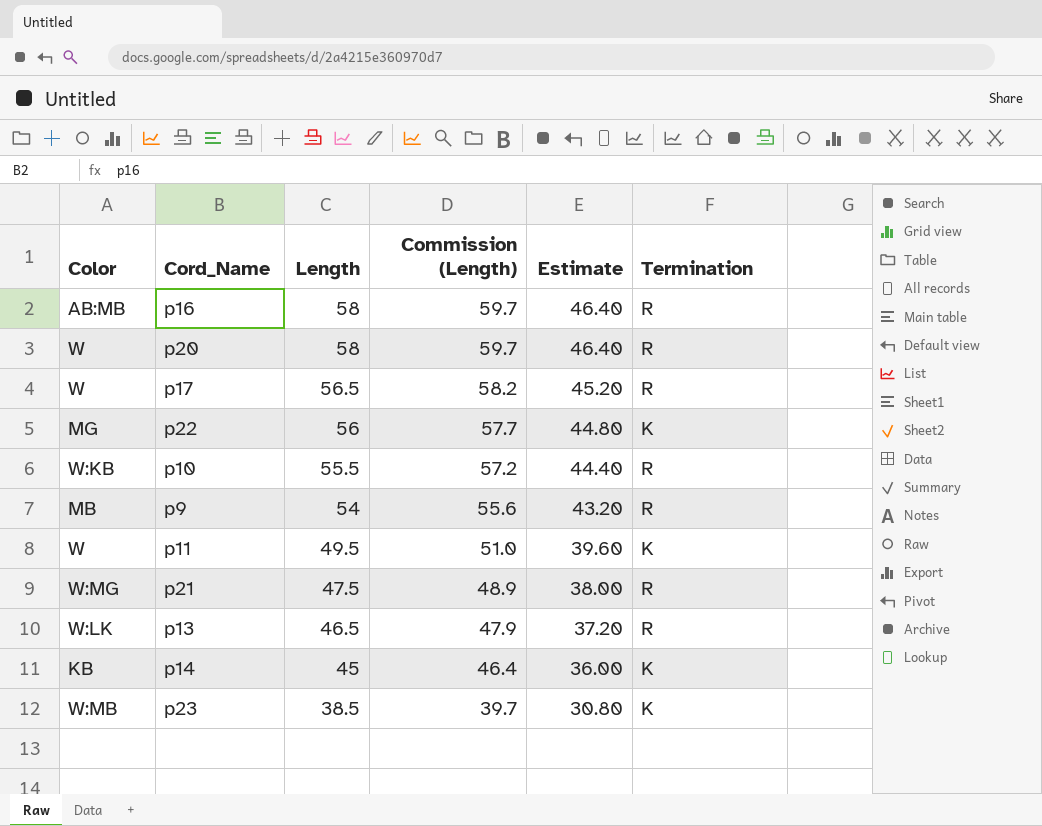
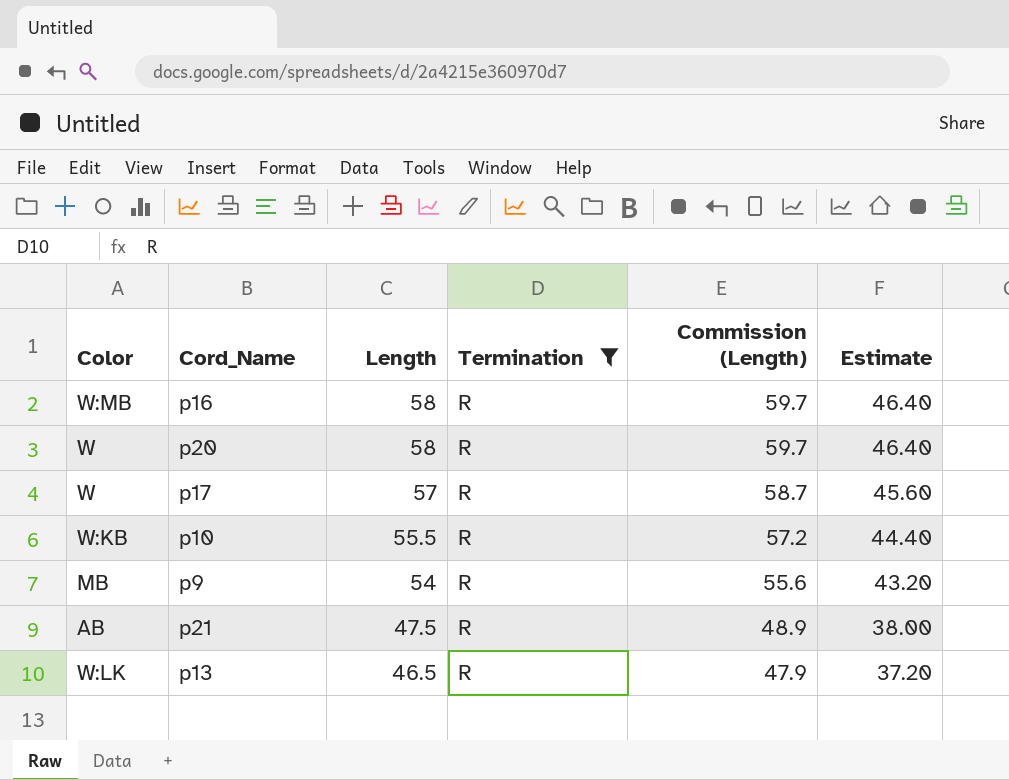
filter: none -> Termination = R
column Termination | position: 6 -> 4
p16 | Color: AB:MB -> W:MB
p17 | Length: 56.5 -> 57
p17 | Commission (Length): 58.2 -> 58.7
p17 | Estimate: 45.20 -> 45.60
p21 | Color: W:MG -> AB

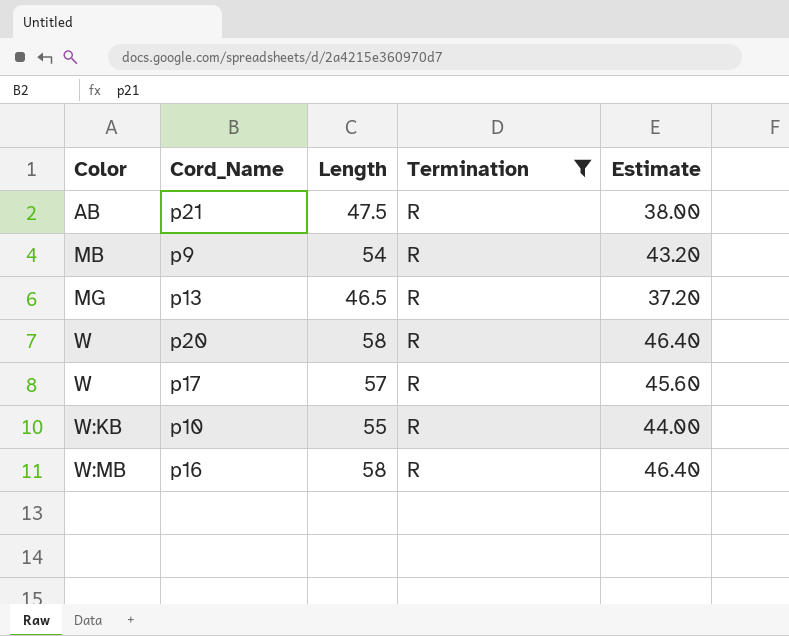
row order: Length descending -> Color ascending
column Commission (Length) | formula: [Length] * 1.03 -> none
p13 | Color: W:LK -> MG
p10 | Length: 55.5 -> 55
p10 | Estimate: 44.40 -> 44.00

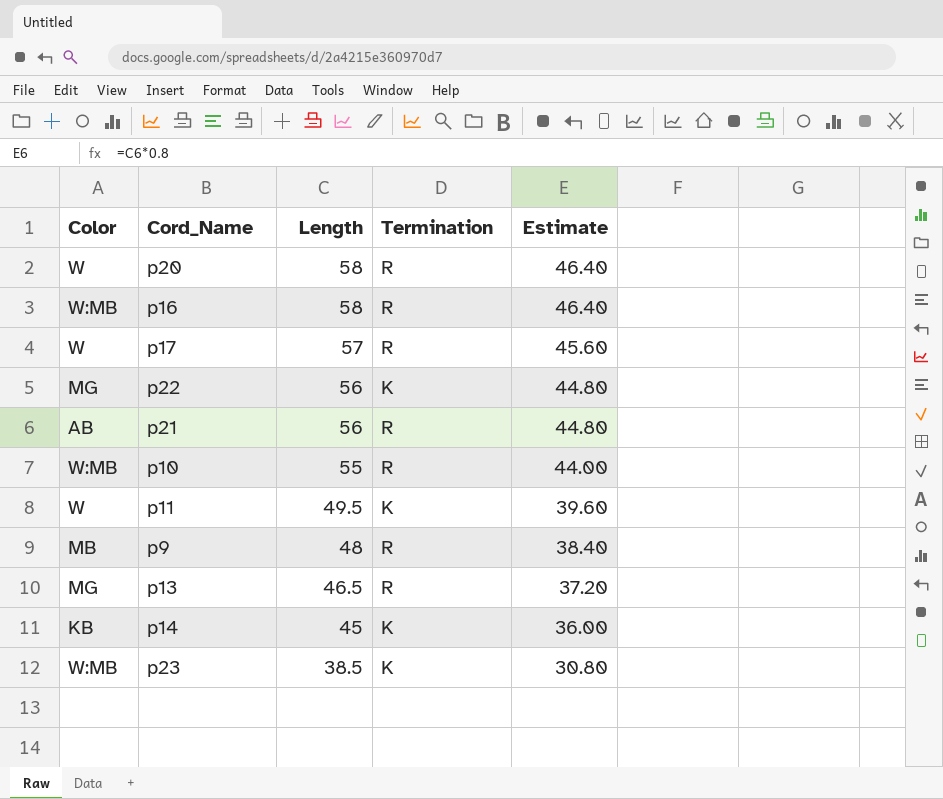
filter: Termination = R -> none
row order: Color ascending -> Length descending
p21 | Length: 47.5 -> 56
p21 | Estimate: 38.00 -> 44.80
p10 | Color: W:KB -> W:MB
p9 | Length: 54 -> 48
p9 | Estimate: 43.20 -> 38.40

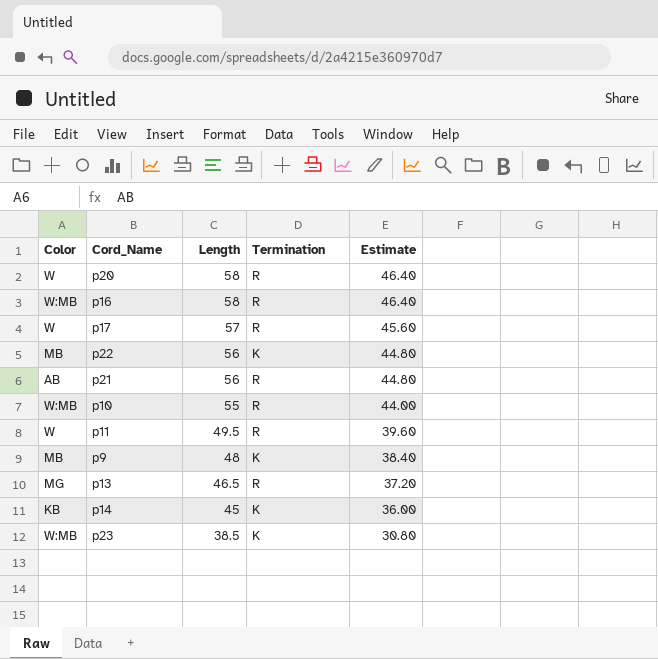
p22 | Color: MG -> MB
p11 | Termination: K -> R
p9 | Termination: R -> K

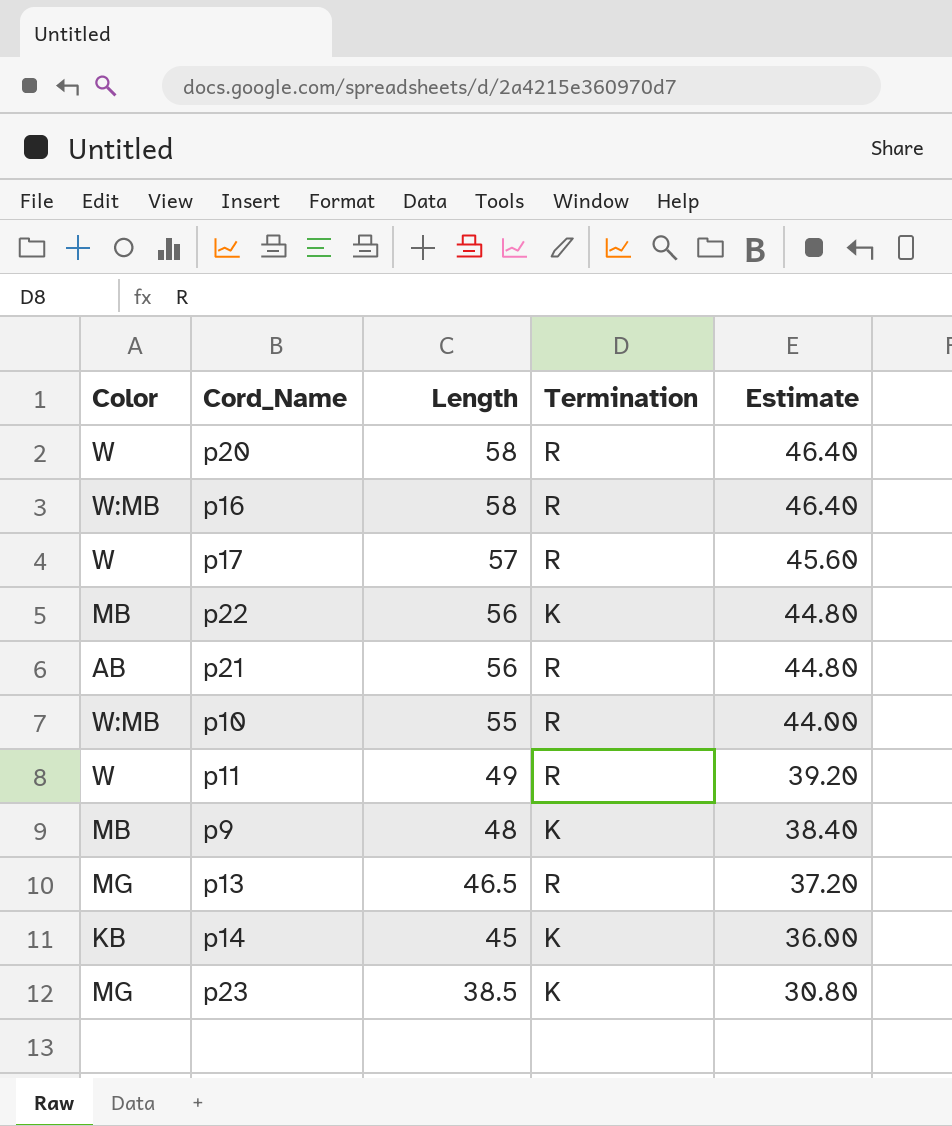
p11 | Length: 49.5 -> 49
p11 | Estimate: 39.60 -> 39.20
p23 | Color: W:MB -> MG

